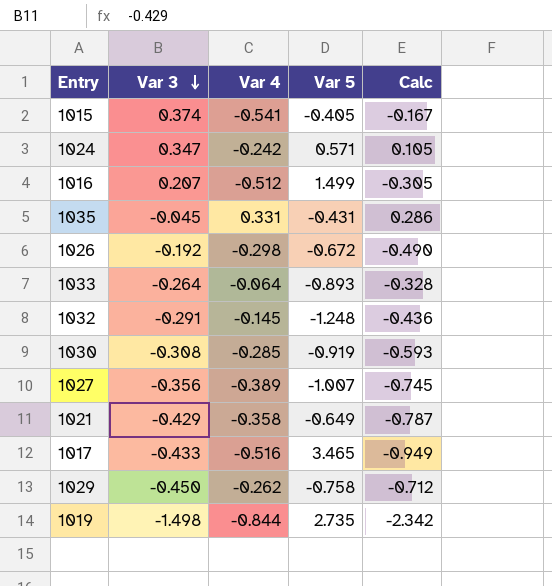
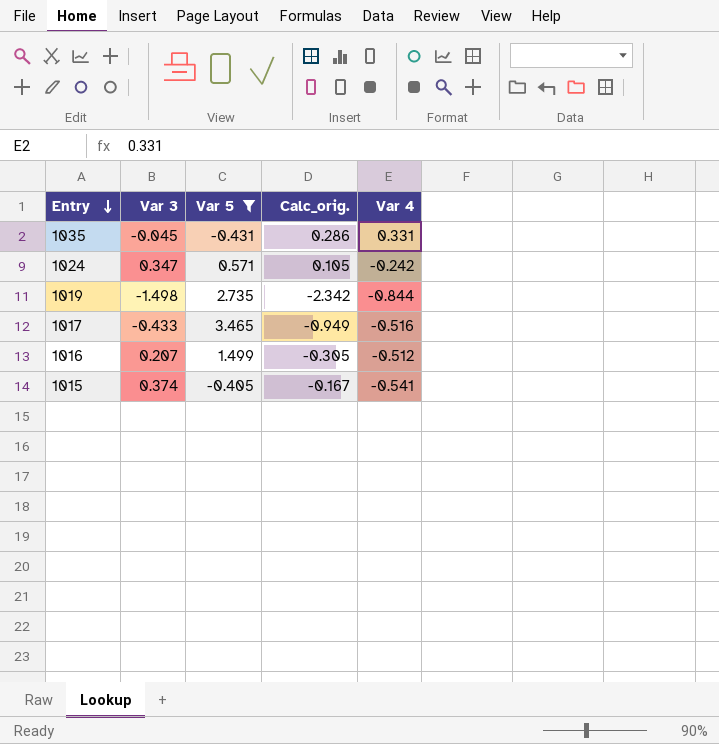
filter: none -> Var 5 >= -0.431
row order: Var 3 descending -> Entry descending
column name: Calc -> Calc_orig.
column Var 4 | position: 3 -> 5

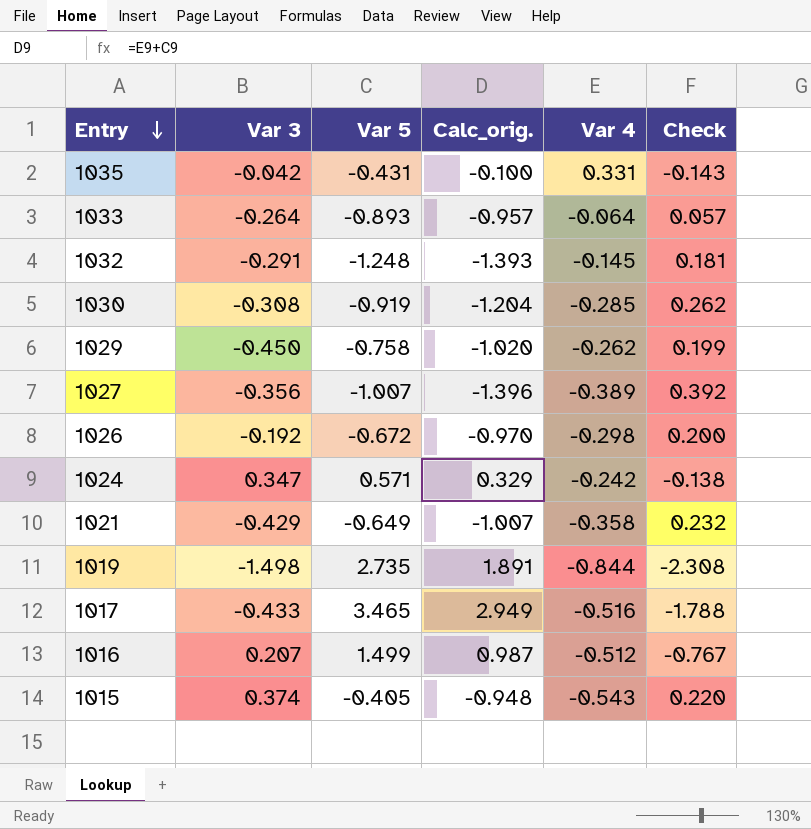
filter: Var 5 >= -0.431 -> none
column Calc_orig. | formula: [Var 3] + [Var 4] -> [Var 5] + [Var 4]
column Check | formula: none -> [Var 5] * [Var 4]
1035 | Var 3: -0.045 -> -0.042
1015 | Var 4: -0.541 -> -0.543

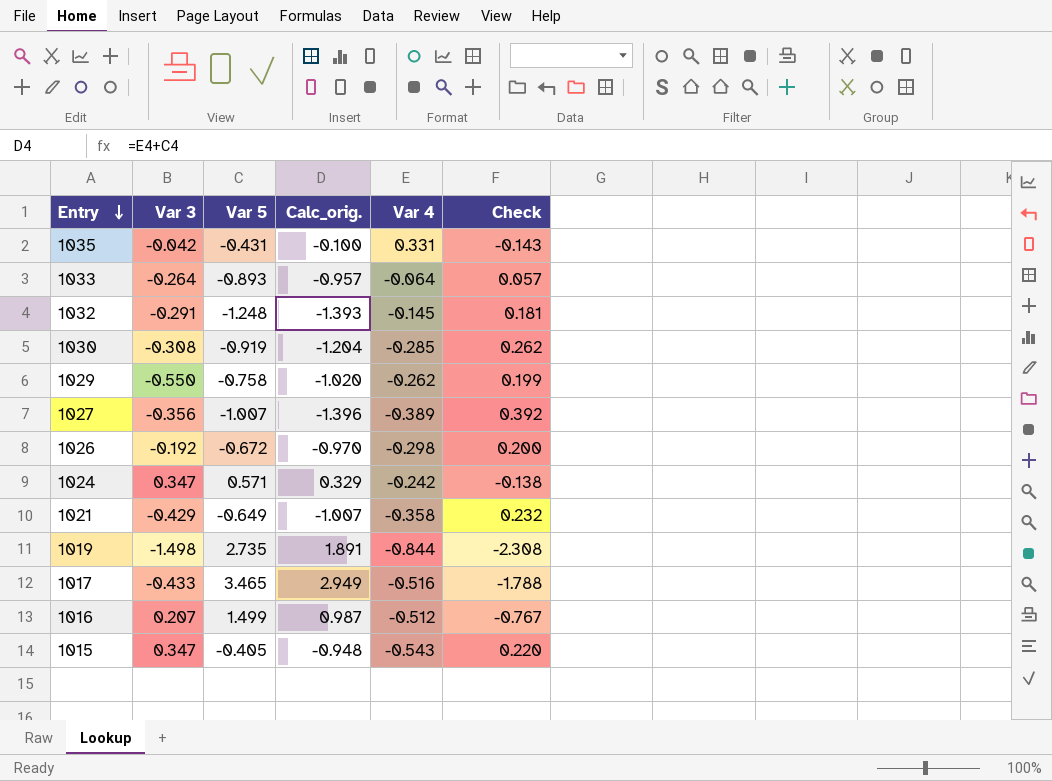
1029 | Var 3: -0.450 -> -0.550
1015 | Var 3: 0.374 -> 0.347

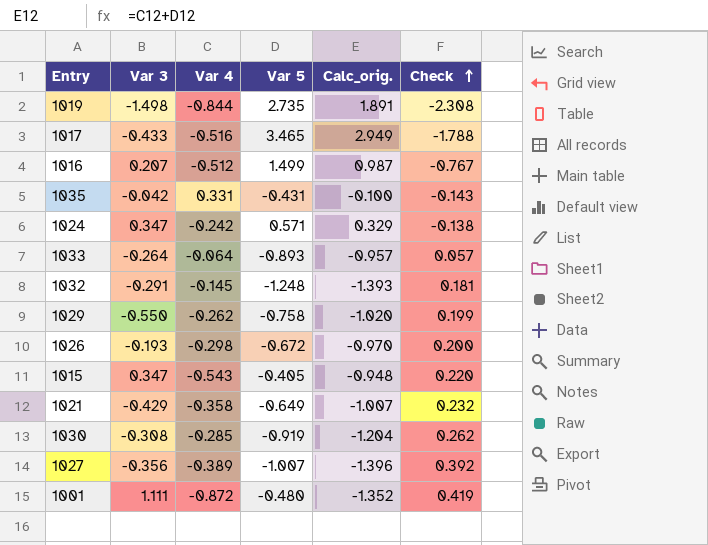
row order: Entry descending -> Check ascending
column Var 4 | position: 5 -> 3
1026 | Var 3: -0.192 -> -0.193
row 1001: none -> 1.111 | -0.872 | -0.480 | -1.352 | 0.419

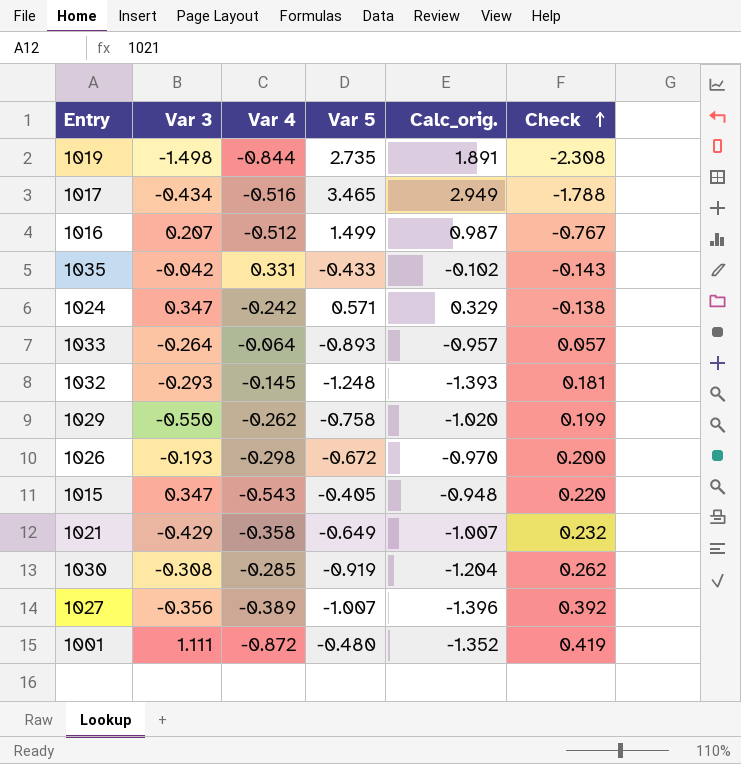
1017 | Var 3: -0.433 -> -0.434
1035 | Var 5: -0.431 -> -0.433
1035 | Calc_orig.: -0.100 -> -0.102
1032 | Var 3: -0.291 -> -0.293

